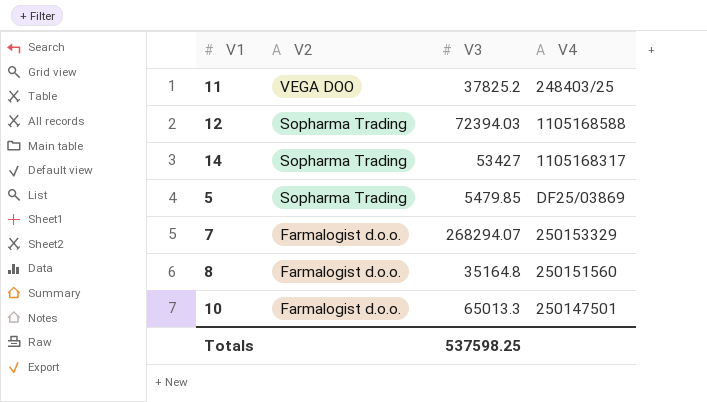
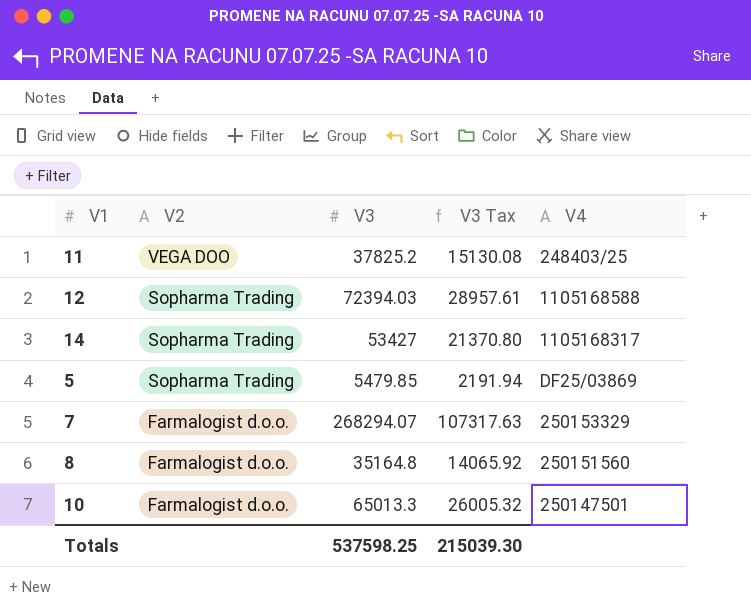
column V3 Tax | formula: none -> [V3] * 0.4

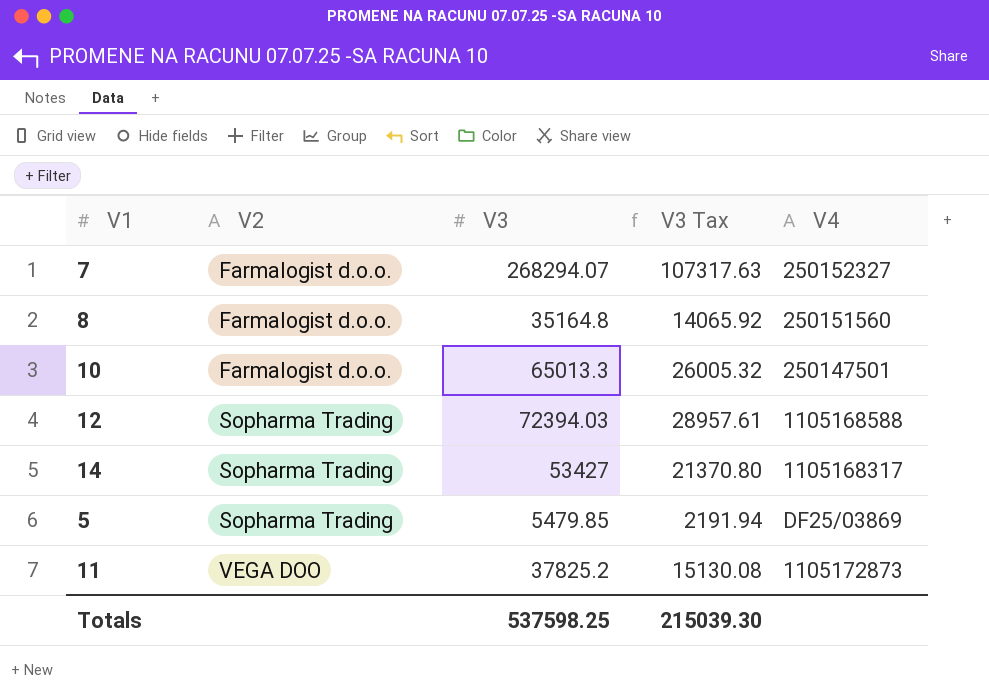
row order: V2 descending -> V2 ascending
7 | V4: 250153329 -> 250152327
11 | V4: 248403/25 -> 1105172873

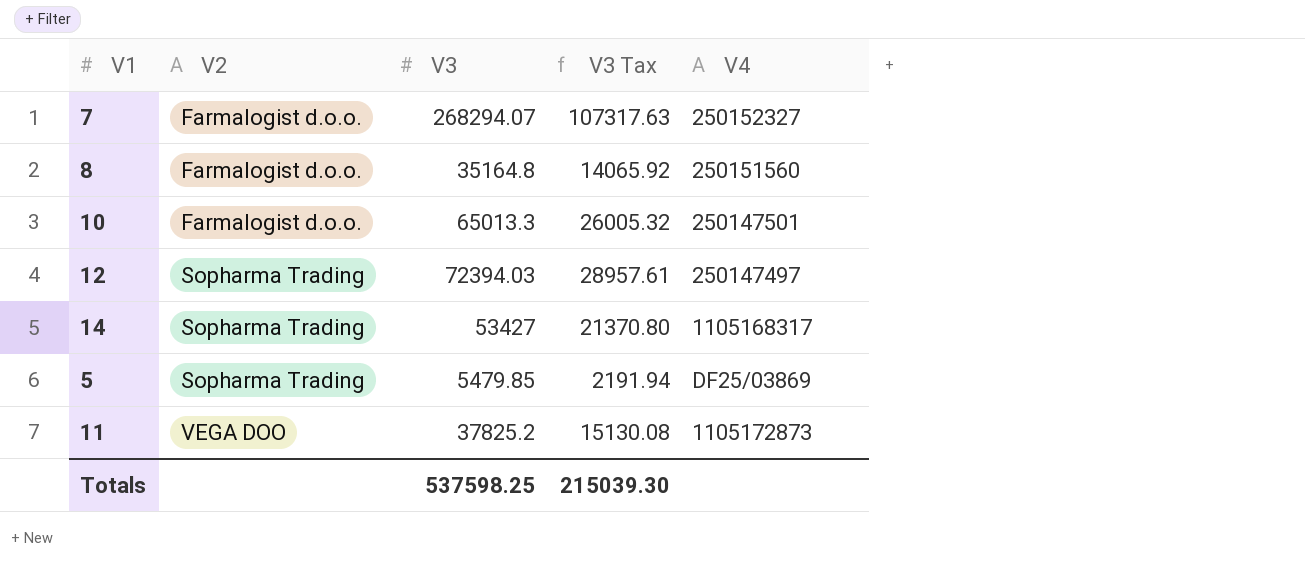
12 | V4: 1105168588 -> 250147497

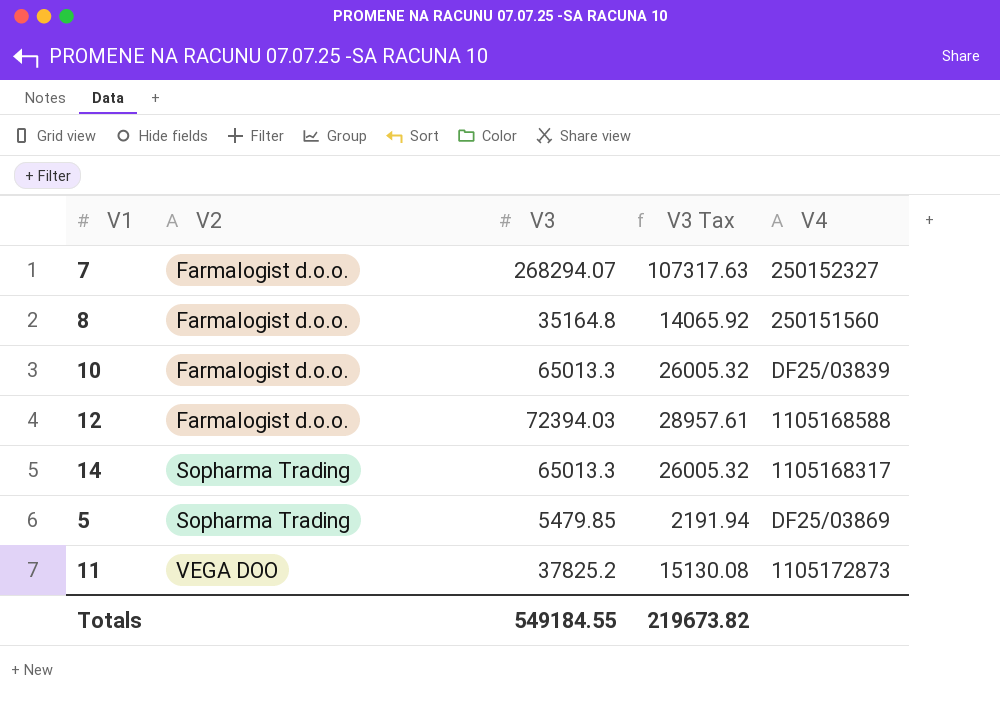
10 | V4: 250147501 -> DF25/03839
12 | V2: Sopharma Trading -> Farmalogist d.o.o.
12 | V4: 250147497 -> 1105168588
14 | V3: 53427 -> 65013.3
14 | V3 Tax: 21370.80 -> 26005.32
Totals | V3: 537598.25 -> 549184.55
Totals | V3 Tax: 215039.30 -> 219673.82

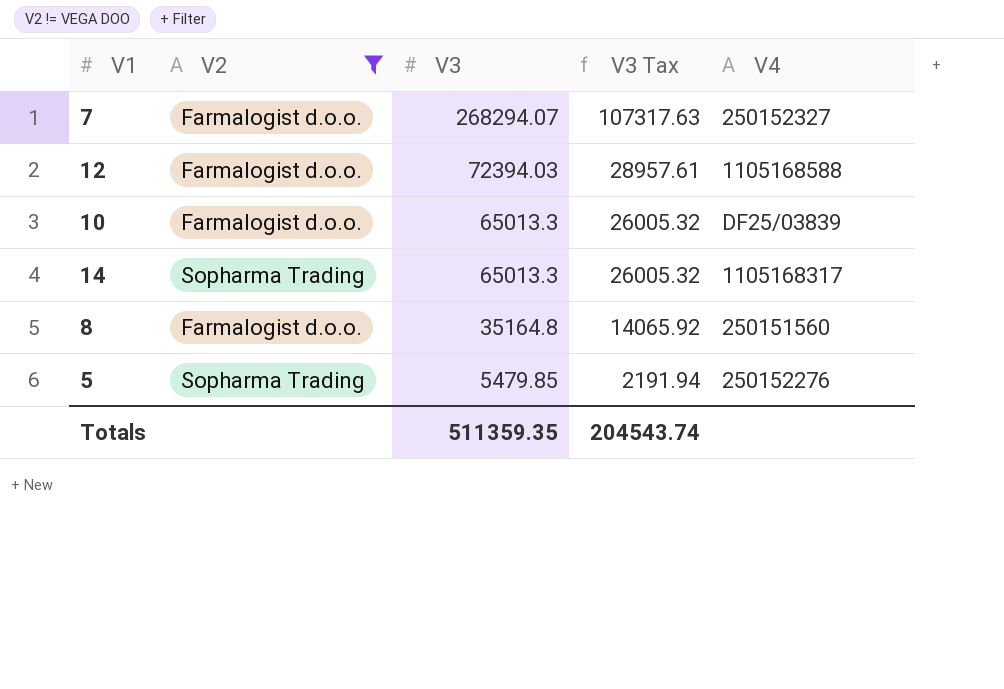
filter: none -> V2 != VEGA DOO
row order: V2 ascending -> V3 descending
5 | V4: DF25/03869 -> 250152276
Totals | V3: 549184.55 -> 511359.35
Totals | V3 Tax: 219673.82 -> 204543.74

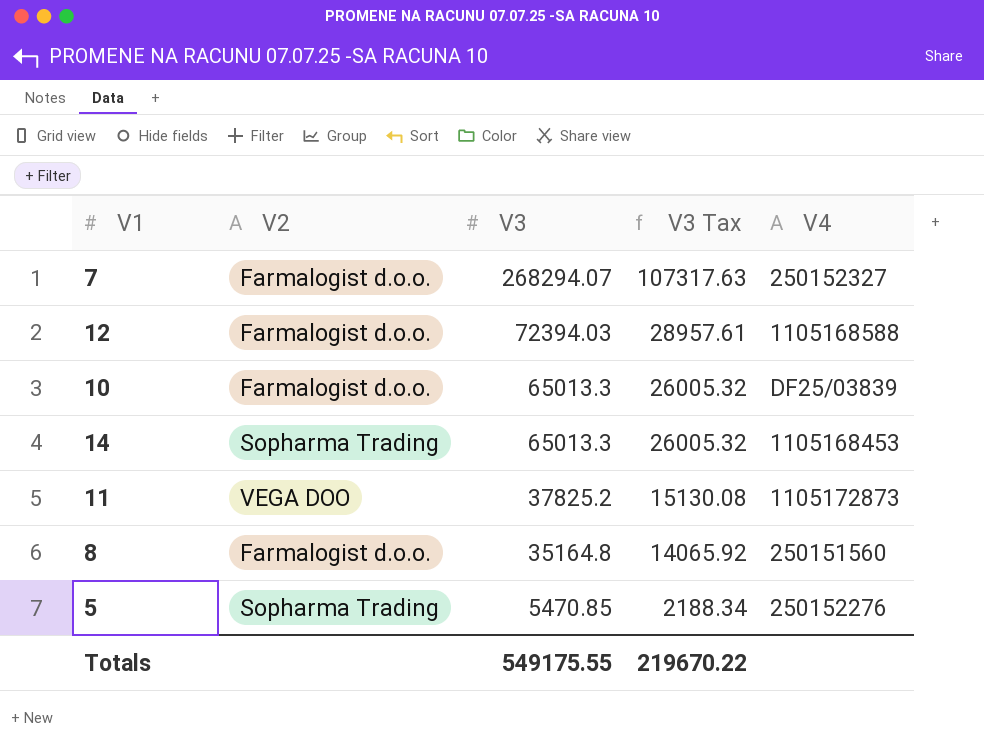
filter: V2 != VEGA DOO -> none
14 | V4: 1105168317 -> 1105168453
5 | V3: 5479.85 -> 5470.85
5 | V3 Tax: 2191.94 -> 2188.34
Totals | V3: 511359.35 -> 549175.55
Totals | V3 Tax: 204543.74 -> 219670.22

